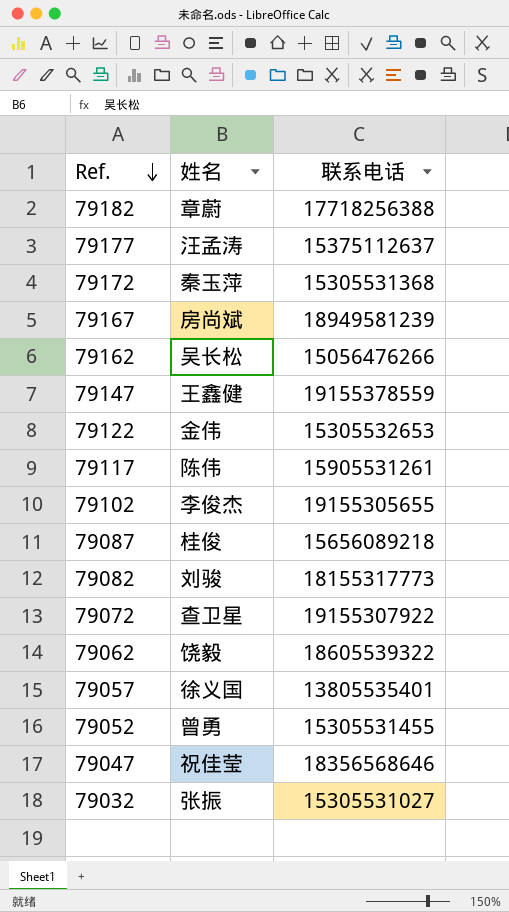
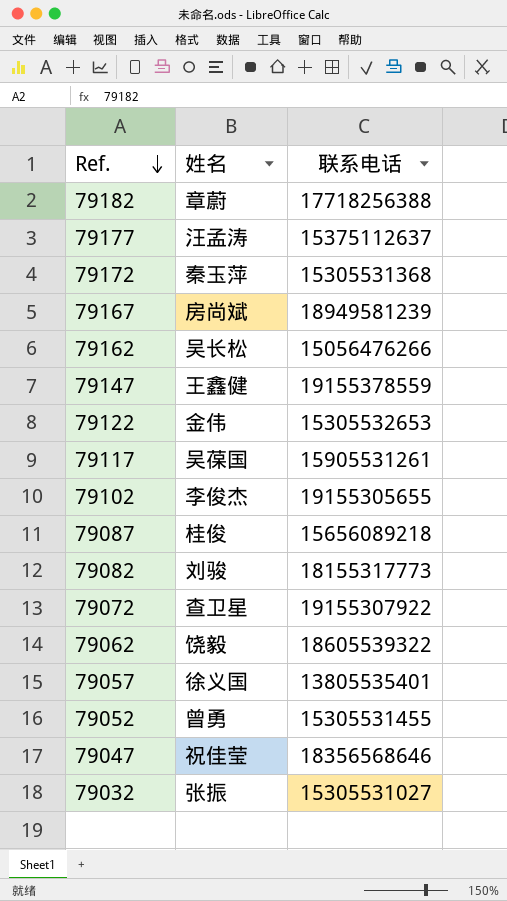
79117 | 姓名: 陈伟 -> 吴葆国

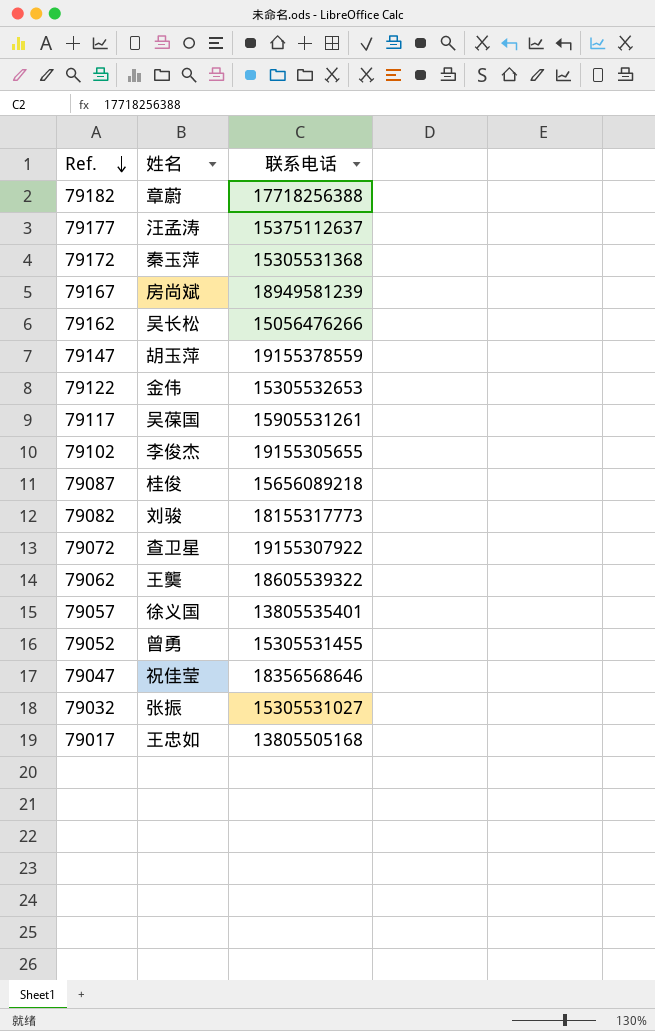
79147 | 姓名: 王鑫健 -> 胡玉萍
79062 | 姓名: 饶毅 -> 王龑
row 79017: none -> 王忠如 | 13805505168

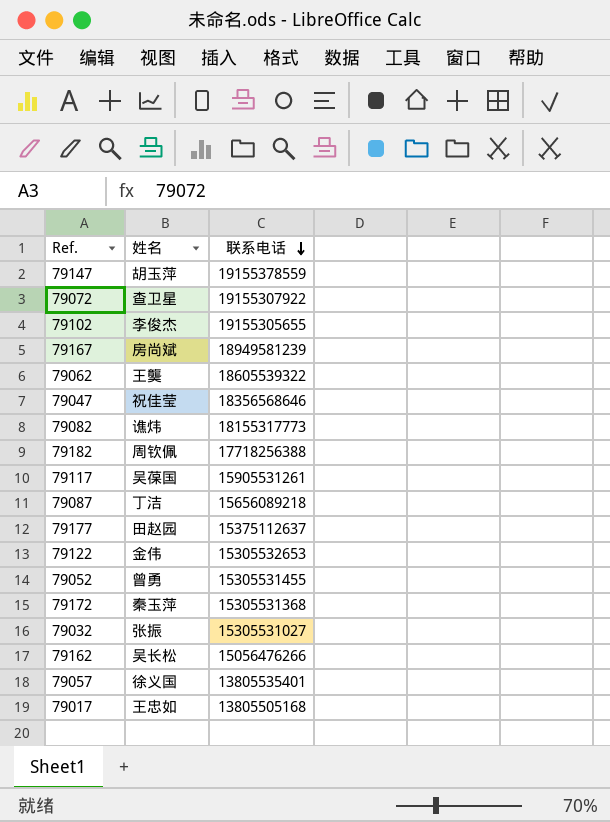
row order: Ref. descending -> 联系电话 descending
79082 | 姓名: 刘骏 -> 谯炜
79182 | 姓名: 章蔚 -> 周钦佩
79087 | 姓名: 桂俊 -> 丁洁
79177 | 姓名: 汪孟涛 -> 田赵园

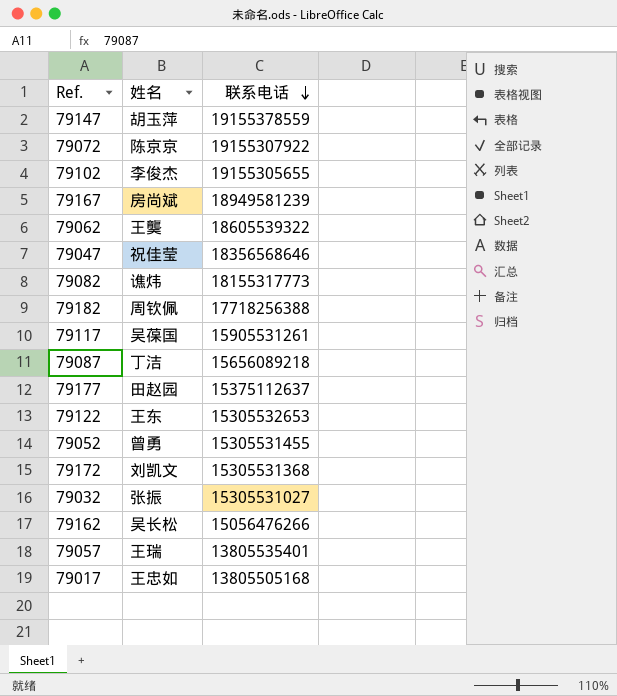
79072 | 姓名: 查卫星 -> 陈京京
79122 | 姓名: 金伟 -> 王东
79172 | 姓名: 秦玉萍 -> 刘凯文
79057 | 姓名: 徐义国 -> 王瑞

